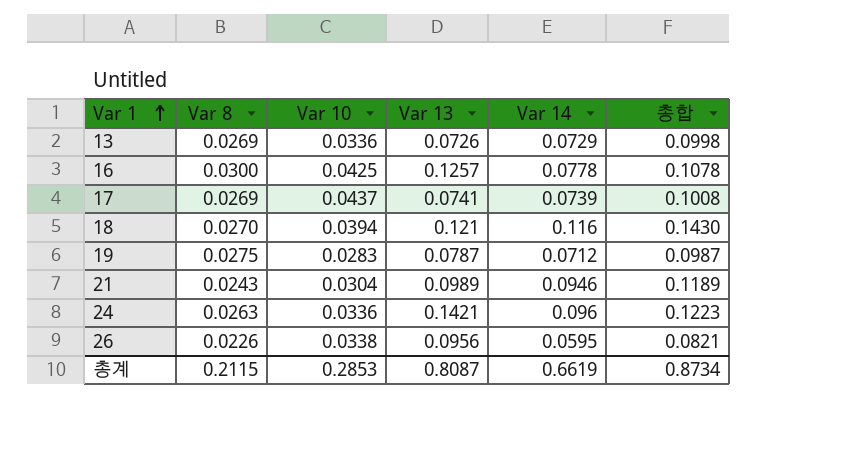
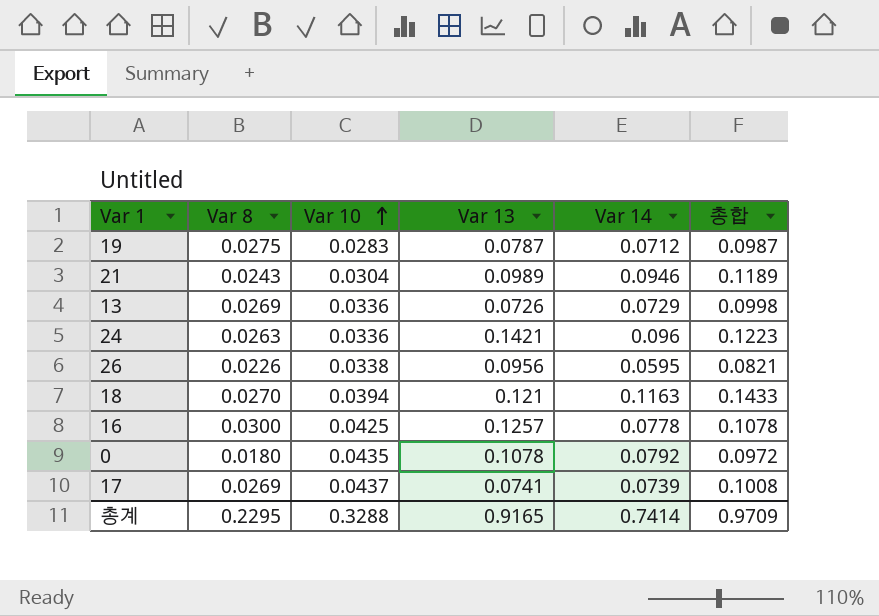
row order: Var 1 ascending -> Var 10 ascending
18 | Var 14: 0.116 -> 0.1163
18 | 총합: 0.1430 -> 0.1433
row 0: none -> 0.0180 | 0.0435 | 0.1078 | 0.0792 | 0.0972
총계 | Var 8: 0.2115 -> 0.2295
총계 | Var 10: 0.2853 -> 0.3288
총계 | Var 13: 0.8087 -> 0.9165
총계 | Var 14: 0.6619 -> 0.7414
총계 | 총합: 0.8734 -> 0.9709

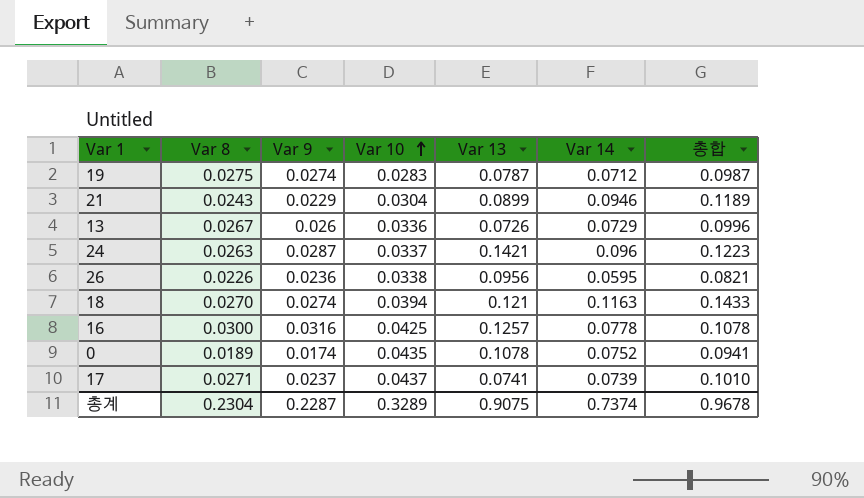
column Var 9 | position: none -> 3
21 | Var 13: 0.0989 -> 0.0899
13 | Var 8: 0.0269 -> 0.0267
13 | 총합: 0.0998 -> 0.0996
24 | Var 10: 0.0336 -> 0.0337
0 | Var 8: 0.0180 -> 0.0189
0 | Var 14: 0.0792 -> 0.0752
0 | 총합: 0.0972 -> 0.0941
17 | Var 8: 0.0269 -> 0.0271
17 | 총합: 0.1008 -> 0.1010
총계 | Var 8: 0.2295 -> 0.2304
총계 | Var 10: 0.3288 -> 0.3289
총계 | Var 13: 0.9165 -> 0.9075
총계 | Var 14: 0.7414 -> 0.7374
총계 | 총합: 0.9709 -> 0.9678

